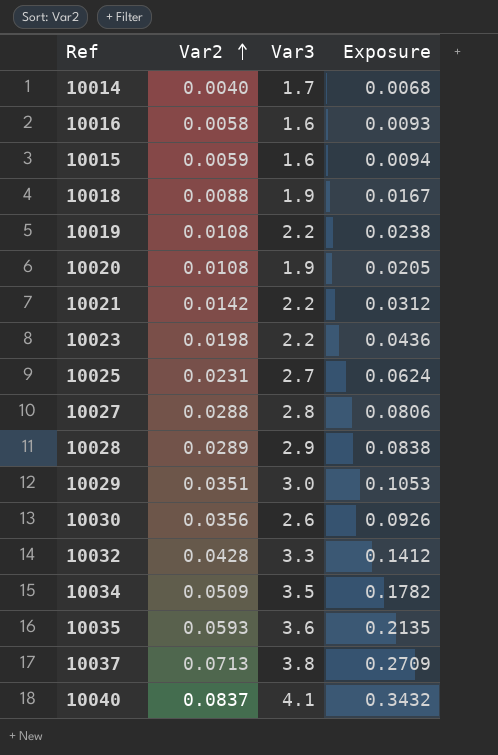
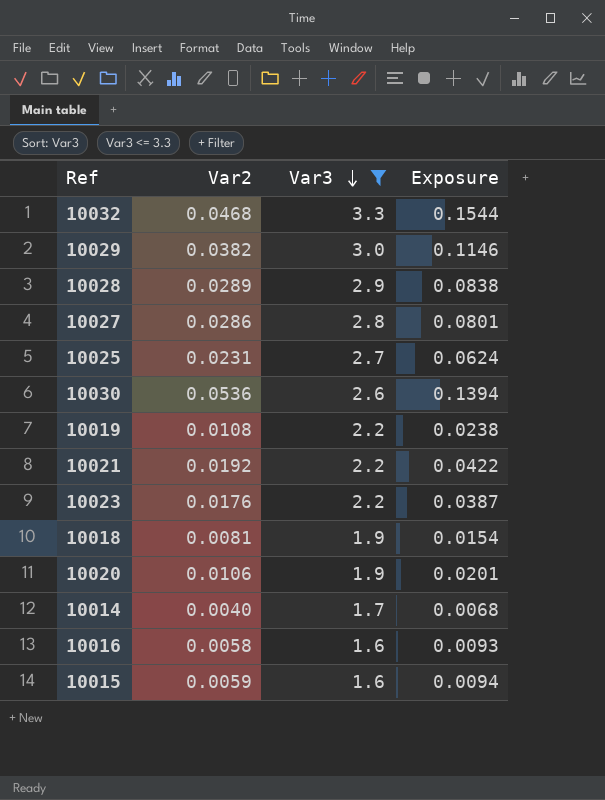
filter: none -> Var3 <= 3.3
row order: Var2 ascending -> Var3 descending
10032 | Var2: 0.0428 -> 0.0468
10032 | Exposure: 0.1412 -> 0.1544
10029 | Var2: 0.0351 -> 0.0382
10029 | Exposure: 0.1053 -> 0.1146
10027 | Var2: 0.0288 -> 0.0286
10027 | Exposure: 0.0806 -> 0.0801
10030 | Var2: 0.0356 -> 0.0536
10030 | Exposure: 0.0926 -> 0.1394
10021 | Var2: 0.0142 -> 0.0192
10021 | Exposure: 0.0312 -> 0.0422
10023 | Var2: 0.0198 -> 0.0176
10023 | Exposure: 0.0436 -> 0.0387
10018 | Var2: 0.0088 -> 0.0081
10018 | Exposure: 0.0167 -> 0.0154
10020 | Var2: 0.0108 -> 0.0106
10020 | Exposure: 0.0205 -> 0.0201

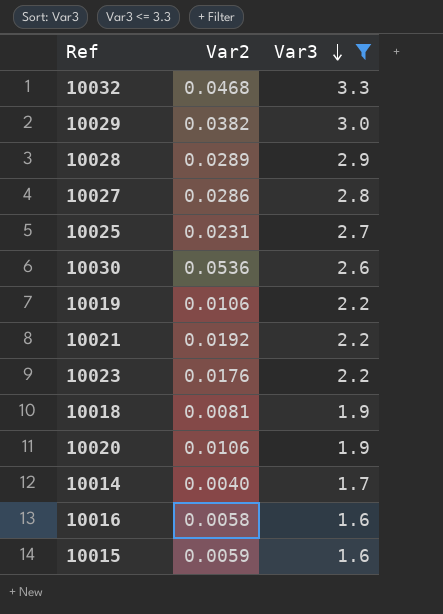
column Exposure | formula: [Var2] * [Var3] -> none
10019 | Var2: 0.0108 -> 0.0106

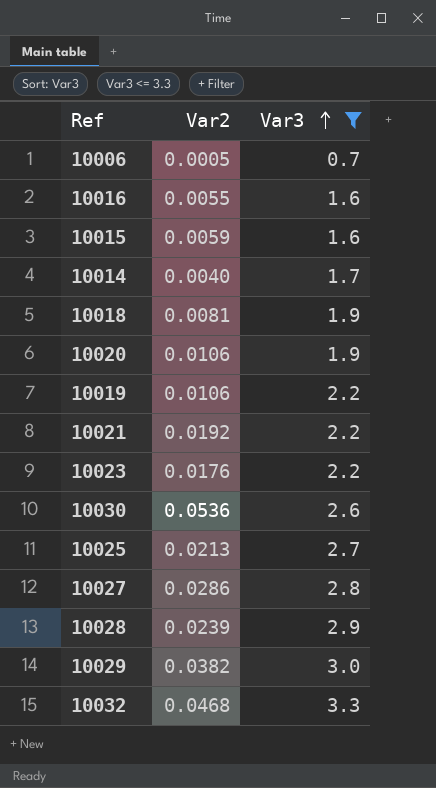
row order: Var3 descending -> Var3 ascending
row 10006: none -> 0.0005 | 0.7
10016 | Var2: 0.0058 -> 0.0055
10025 | Var2: 0.0231 -> 0.0213
10028 | Var2: 0.0289 -> 0.0239

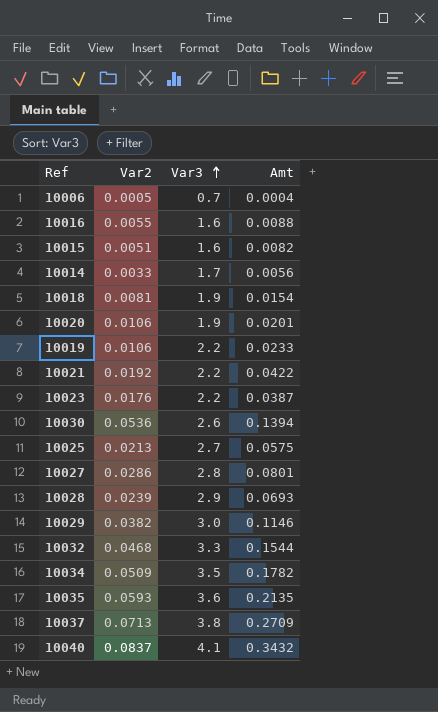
filter: Var3 <= 3.3 -> none
column Amt | formula: none -> [Var2] * [Var3]
10015 | Var2: 0.0059 -> 0.0051
10014 | Var2: 0.0040 -> 0.0033

